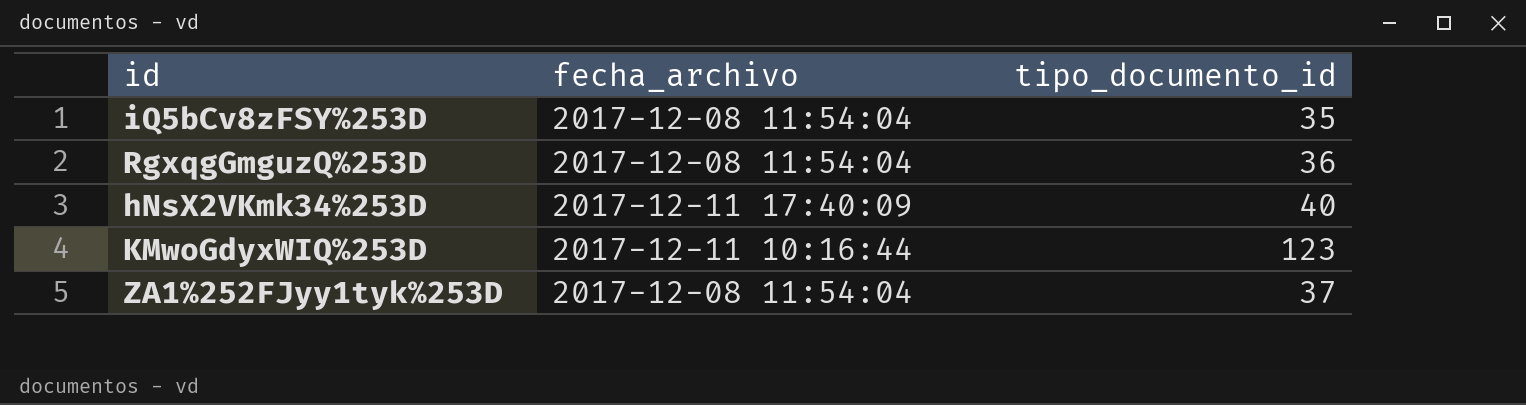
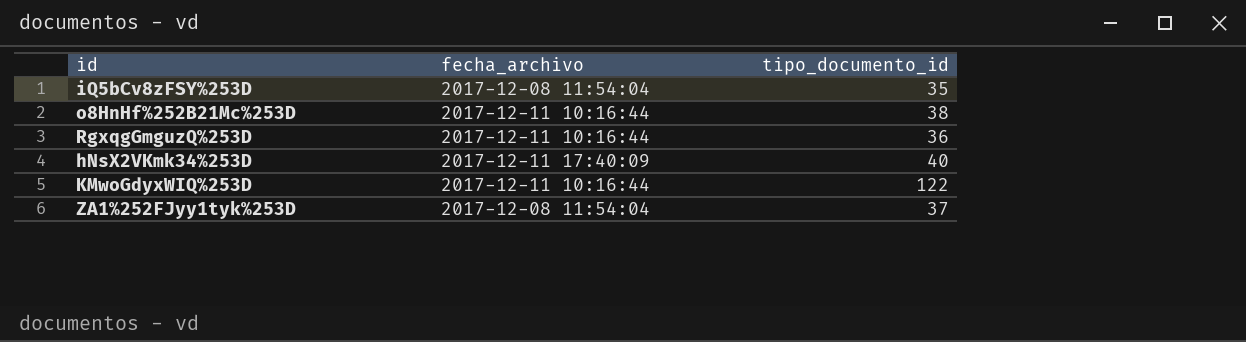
row o8HnHf%252B21Mc%253D: none -> 2017-12-11 10:16:44 | 38
RgxqgGmguzQ%253D | fecha_archivo: 2017-12-08 11:54:04 -> 2017-12-11 10:16:44
KMwoGdyxWIQ%253D | tipo_documento_id: 123 -> 122

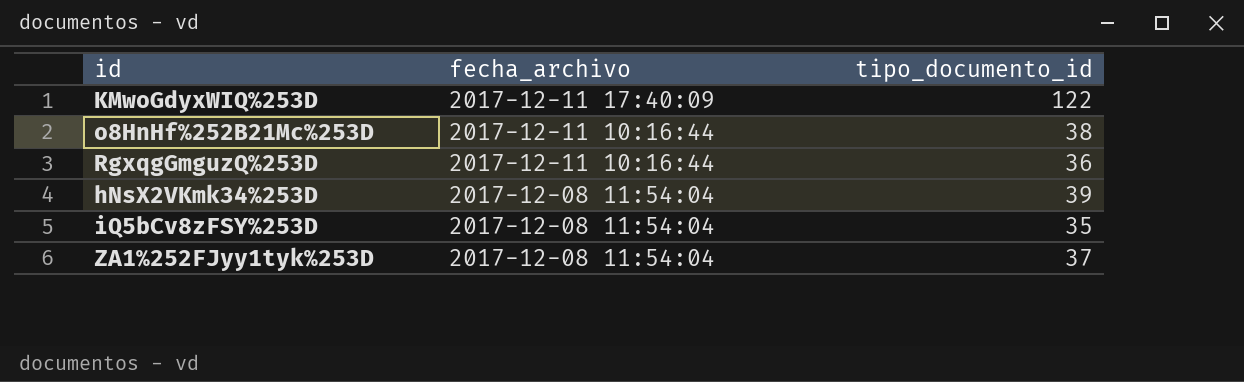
row order: none -> fecha_archivo descending
KMwoGdyxWIQ%253D | fecha_archivo: 2017-12-11 10:16:44 -> 2017-12-11 17:40:09
hNsX2VKmk34%253D | fecha_archivo: 2017-12-11 17:40:09 -> 2017-12-08 11:54:04
hNsX2VKmk34%253D | tipo_documento_id: 40 -> 39

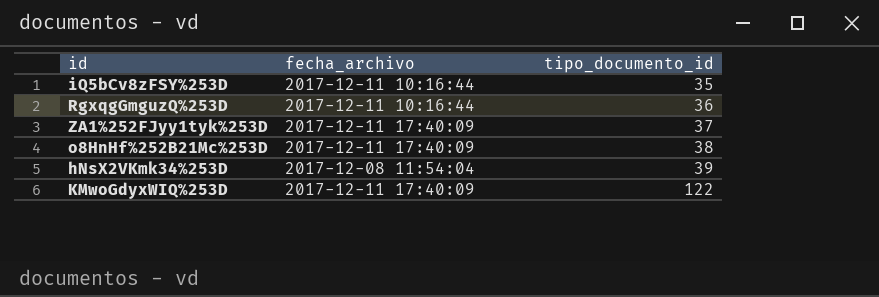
row order: fecha_archivo descending -> tipo_documento_id ascending
iQ5bCv8zFSY%253D | fecha_archivo: 2017-12-08 11:54:04 -> 2017-12-11 10:16:44
ZA1%252FJyy1tyk%253D | fecha_archivo: 2017-12-08 11:54:04 -> 2017-12-11 17:40:09
o8HnHf%252B21Mc%253D | fecha_archivo: 2017-12-11 10:16:44 -> 2017-12-11 17:40:09

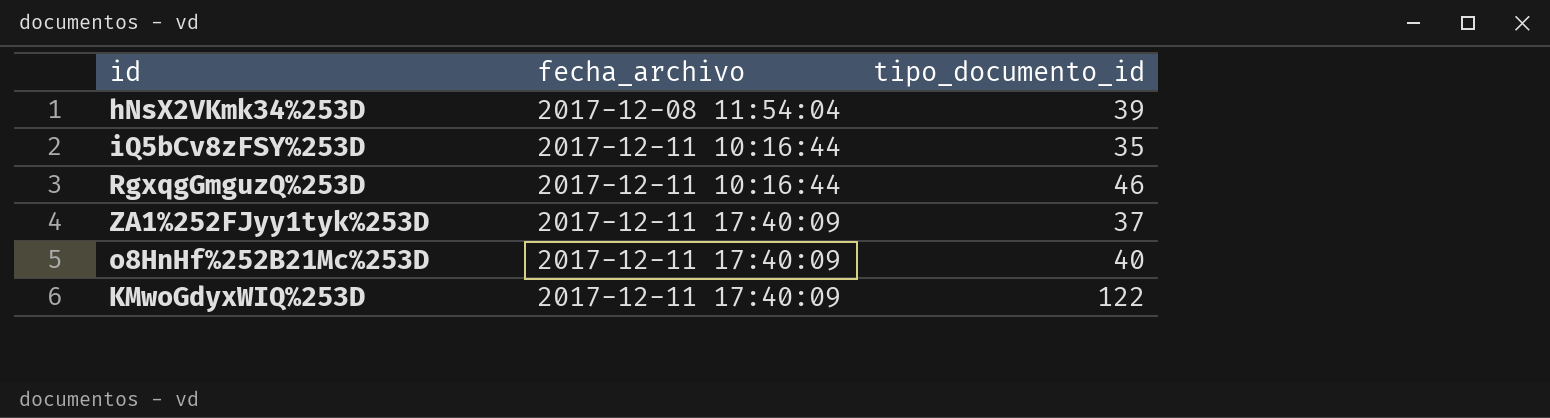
row order: tipo_documento_id ascending -> fecha_archivo ascending
RgxqgGmguzQ%253D | tipo_documento_id: 36 -> 46
o8HnHf%252B21Mc%253D | tipo_documento_id: 38 -> 40

